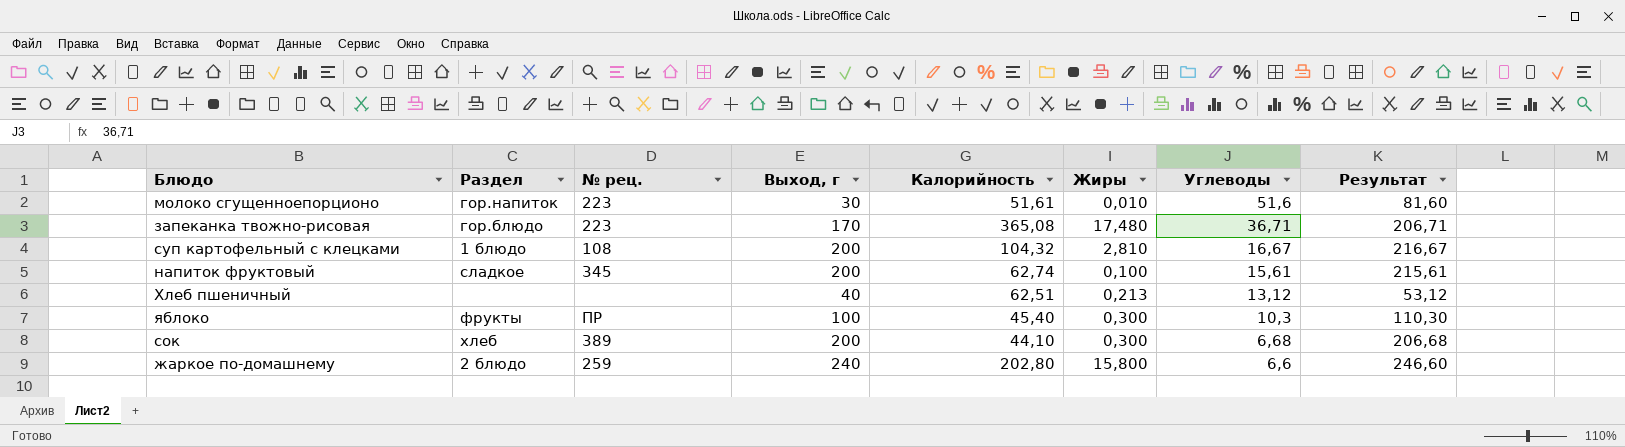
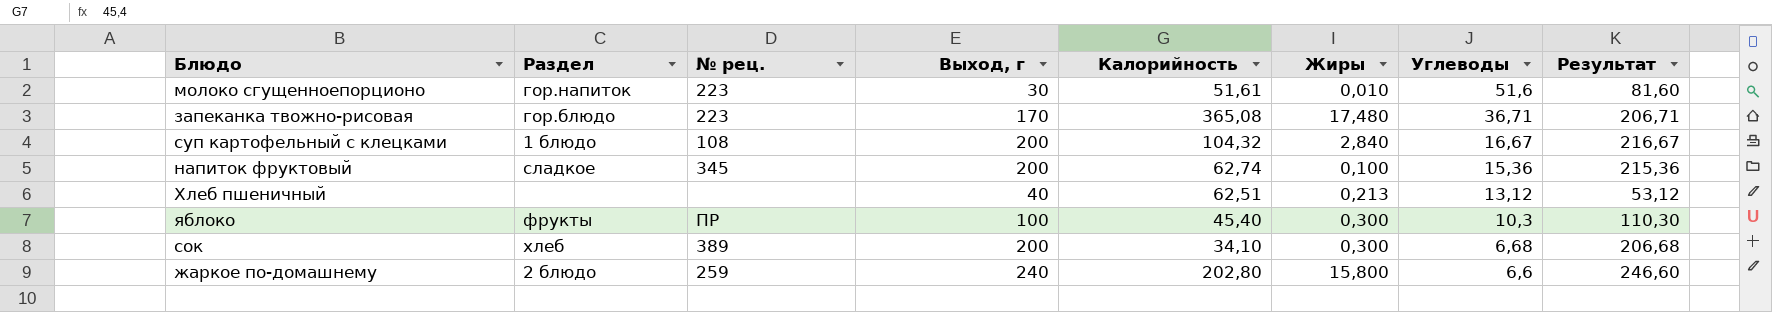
суп картофельный с клецками | Жиры: 2,810 -> 2,840
напиток фруктовый | Углеводы: 15,61 -> 15,36
напиток фруктовый | Результат: 215,61 -> 215,36
сок | Калорийность: 44,10 -> 34,10

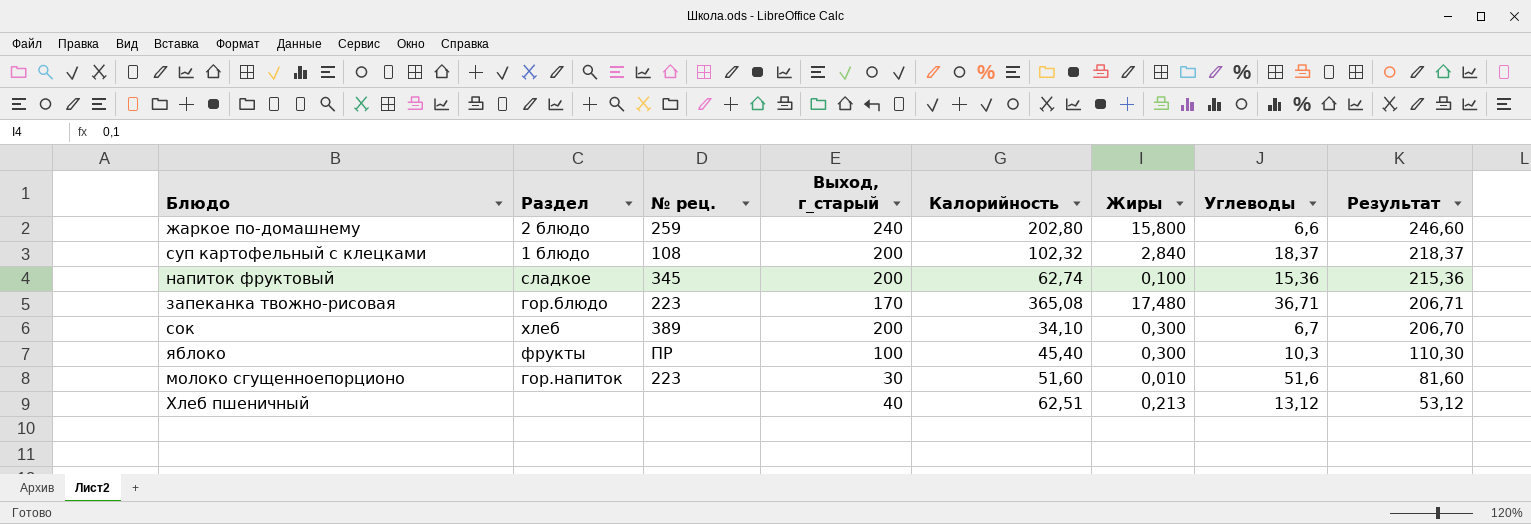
row order: Углеводы descending -> Результат descending
column name: Выход, г -> Выход, г_старый
суп картофельный с клецками | Калорийность: 104,32 -> 102,32
суп картофельный с клецками | Углеводы: 16,67 -> 18,37
суп картофельный с клецками | Результат: 216,67 -> 218,37
сок | Углеводы: 6,68 -> 6,7
сок | Результат: 206,68 -> 206,70
молоко сгущенноепорционо | Калорийность: 51,61 -> 51,60

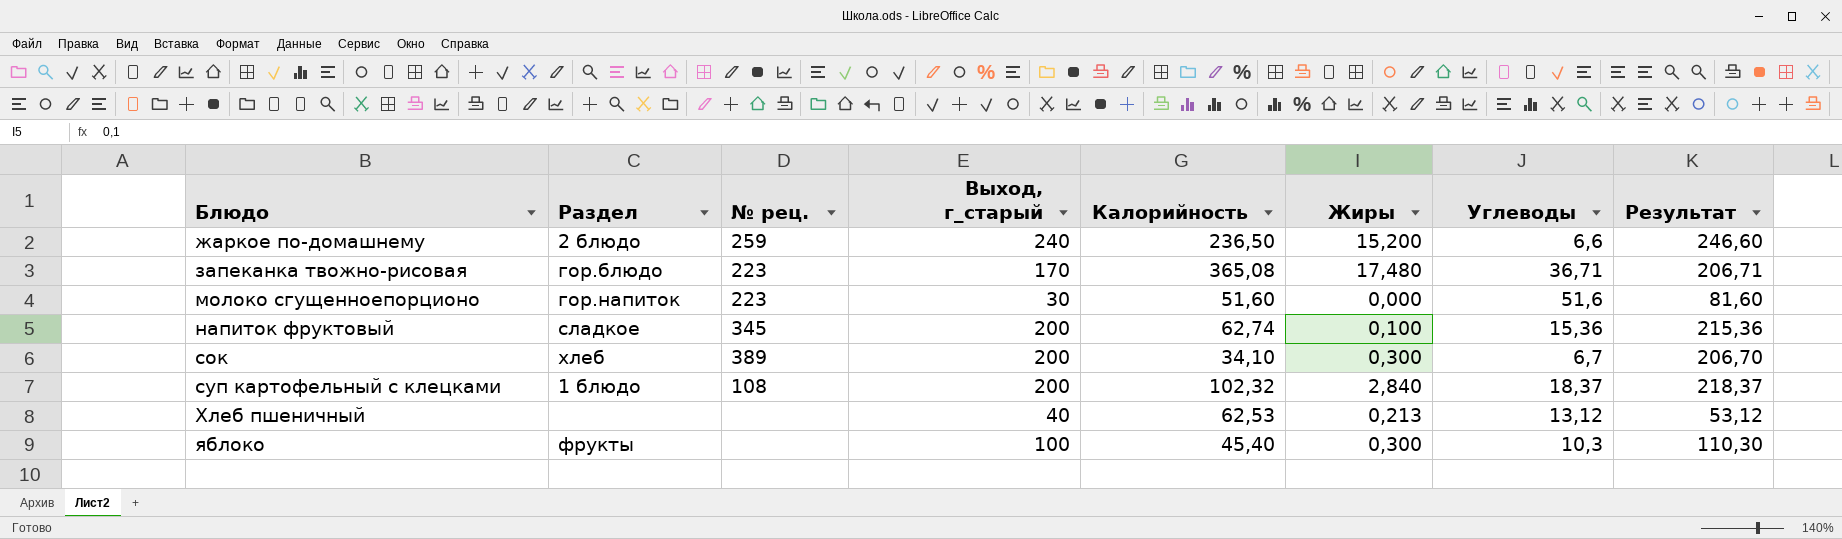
row order: Результат descending -> Блюдо ascending
жаркое по-домашнему | Калорийность: 202,80 -> 236,50
жаркое по-домашнему | Жиры: 15,800 -> 15,200
молоко сгущенноепорционо | Жиры: 0,010 -> 0,000
Хлеб пшеничный | Калорийность: 62,51 -> 62,53
яблоко | № рец.: ПР -> none

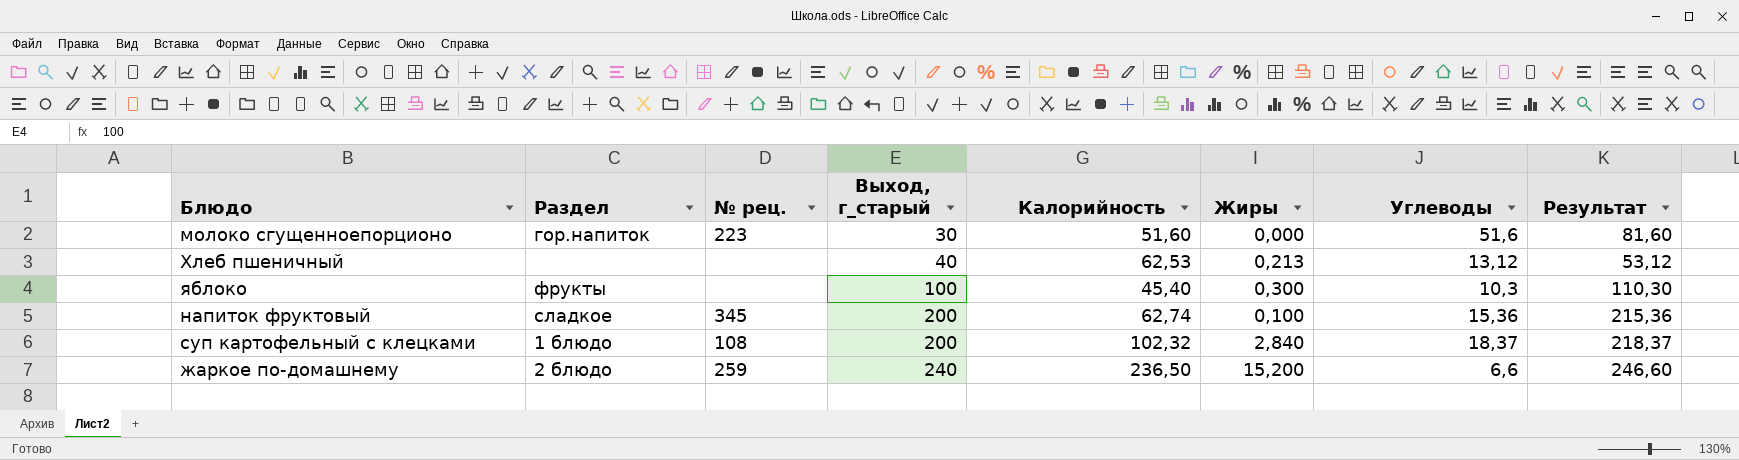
row order: Блюдо ascending -> Выход, г_старый ascending
row запеканка твожно-рисовая: гор.блюдо | 223 | 170 | 365,08 | 17,480 | 36,71 | 206,71 -> none
row сок: хлеб | 389 | 200 | 34,10 | 0,300 | 6,7 | 206,70 -> none

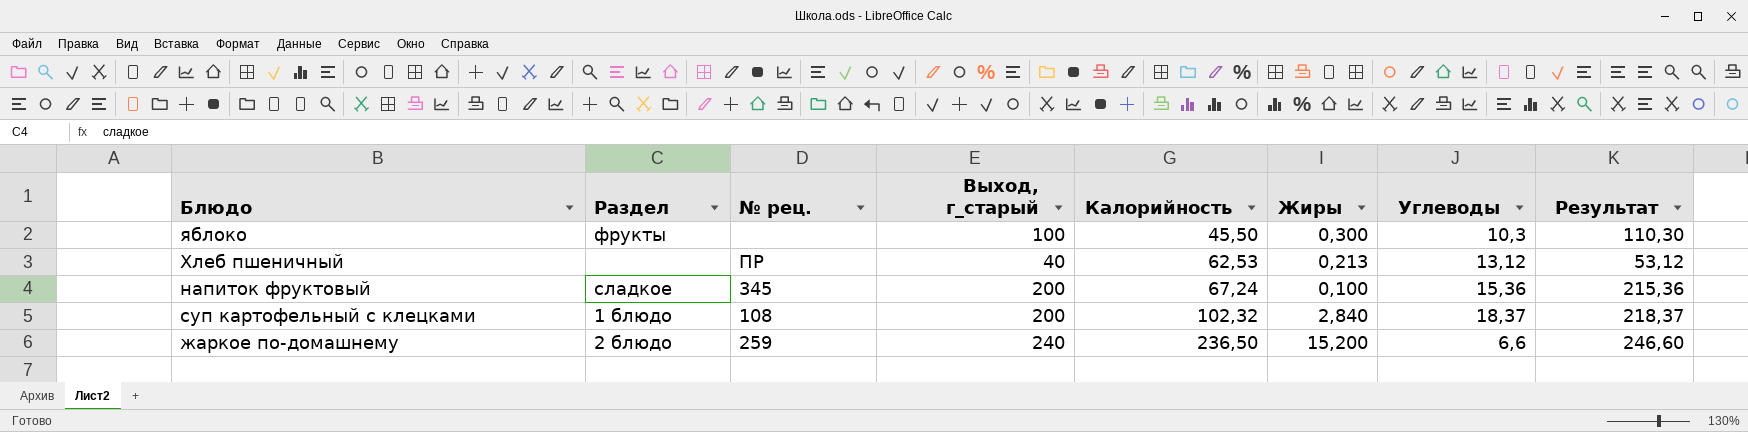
row order: Выход, г_старый ascending -> Калорийность ascending
row молоко сгущенноепорционо: гор.напиток | 223 | 30 | 51,60 | 0,000 | 51,6 | 81,60 -> none
яблоко | Калорийность: 45,40 -> 45,50
Хлеб пшеничный | № рец.: none -> ПР
напиток фруктовый | Калорийность: 62,74 -> 67,24

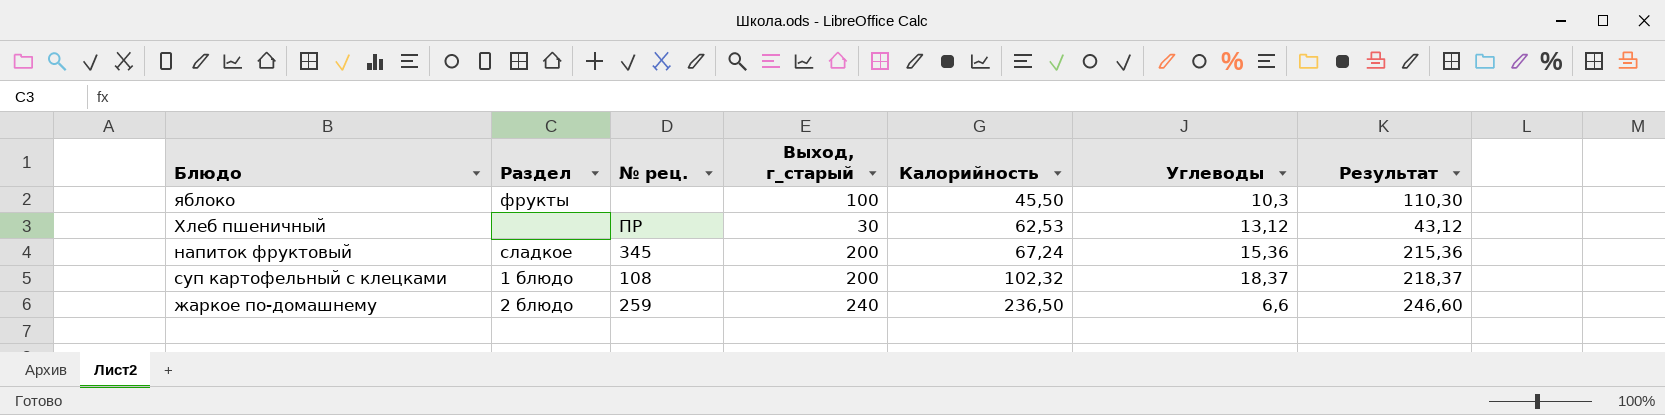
column Жиры | position: 6 -> none
Хлеб пшеничный | Выход, г_старый: 40 -> 30
Хлеб пшеничный | Результат: 53,12 -> 43,12

